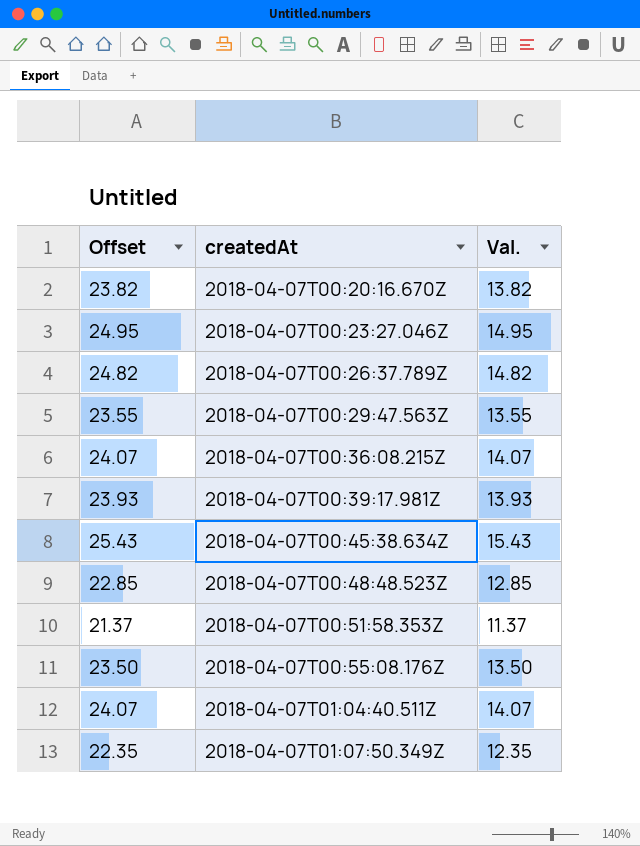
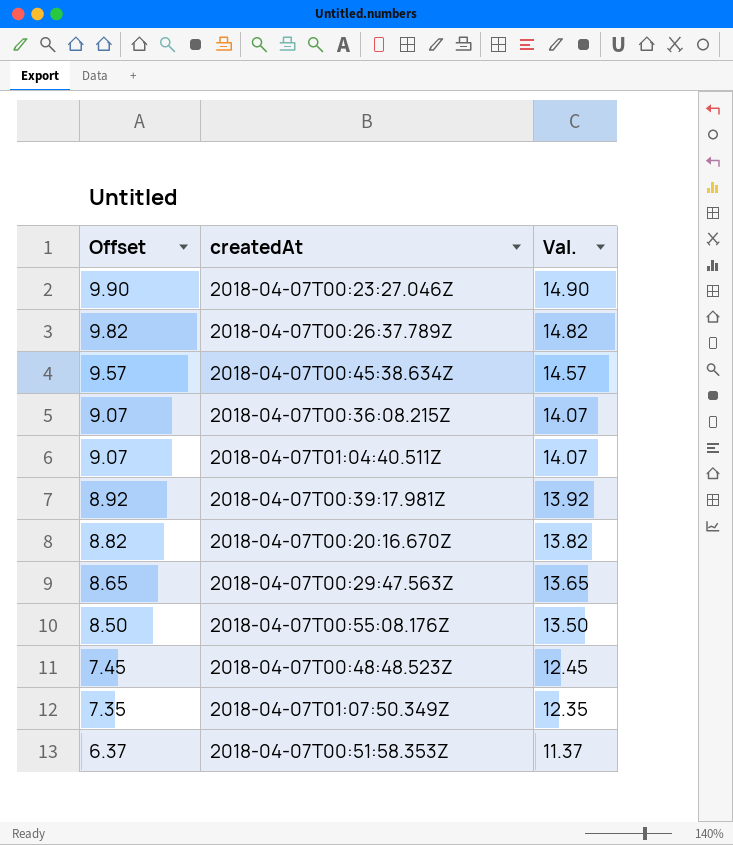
row order: createdAt ascending -> Offset descending
column Offset | formula: [Val.] + 10 -> [Val.] - 5
2018-04-07T00:23:27.046Z | Val.: 14.95 -> 14.90
2018-04-07T00:45:38.634Z | Val.: 15.43 -> 14.57
2018-04-07T00:39:17.981Z | Val.: 13.93 -> 13.92
2018-04-07T00:29:47.563Z | Val.: 13.55 -> 13.65
2018-04-07T00:48:48.523Z | Val.: 12.85 -> 12.45

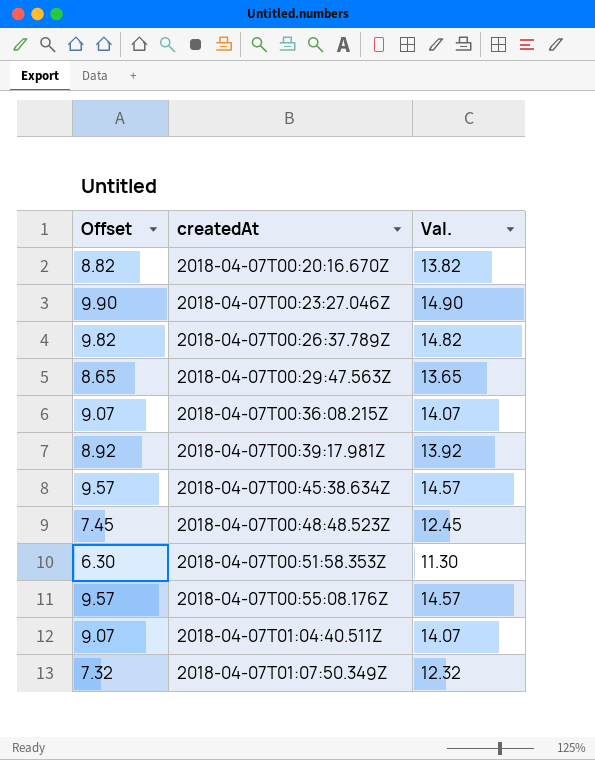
row order: Offset descending -> createdAt ascending
2018-04-07T00:51:58.353Z | Offset: 6.37 -> 6.30
2018-04-07T00:51:58.353Z | Val.: 11.37 -> 11.30
2018-04-07T00:55:08.176Z | Offset: 8.50 -> 9.57
2018-04-07T00:55:08.176Z | Val.: 13.50 -> 14.57
2018-04-07T01:07:50.349Z | Offset: 7.35 -> 7.32
2018-04-07T01:07:50.349Z | Val.: 12.35 -> 12.32

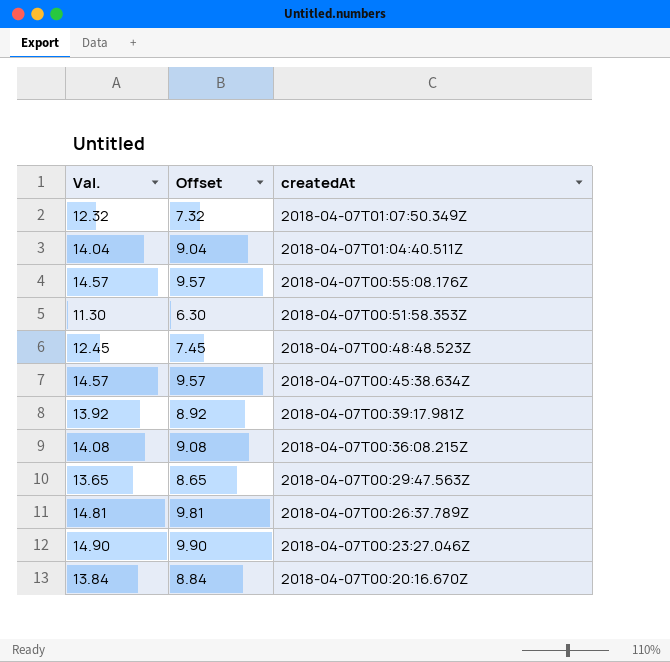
row order: createdAt ascending -> createdAt descending
column Val. | position: 3 -> 1
2018-04-07T01:04:40.511Z | Val.: 14.07 -> 14.04
2018-04-07T01:04:40.511Z | Offset: 9.07 -> 9.04
2018-04-07T00:36:08.215Z | Val.: 14.07 -> 14.08
2018-04-07T00:36:08.215Z | Offset: 9.07 -> 9.08
2018-04-07T00:26:37.789Z | Val.: 14.82 -> 14.81
2018-04-07T00:26:37.789Z | Offset: 9.82 -> 9.81
2018-04-07T00:20:16.670Z | Val.: 13.82 -> 13.84
2018-04-07T00:20:16.670Z | Offset: 8.82 -> 8.84

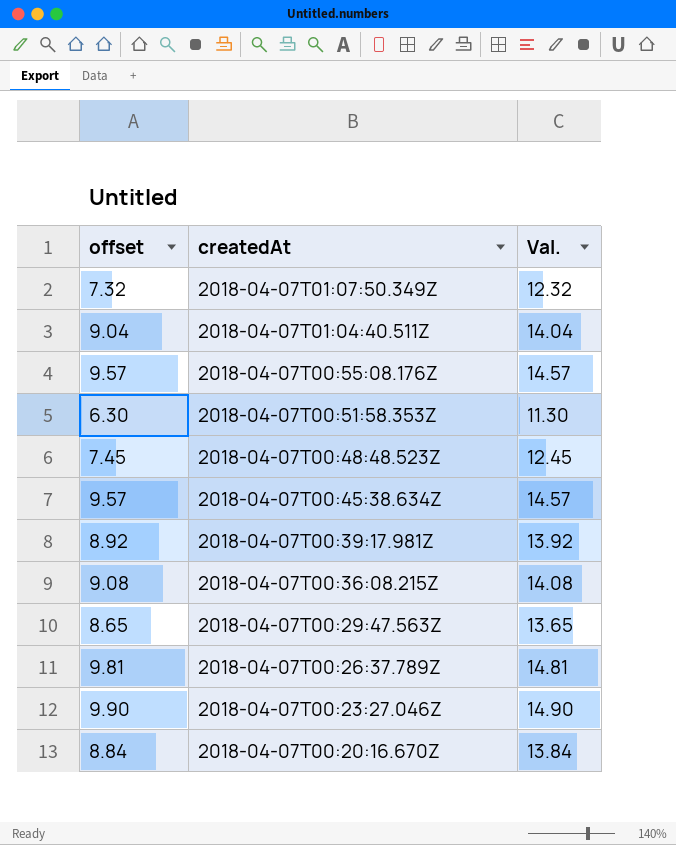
column name: Offset -> offset
column Val. | position: 1 -> 3

